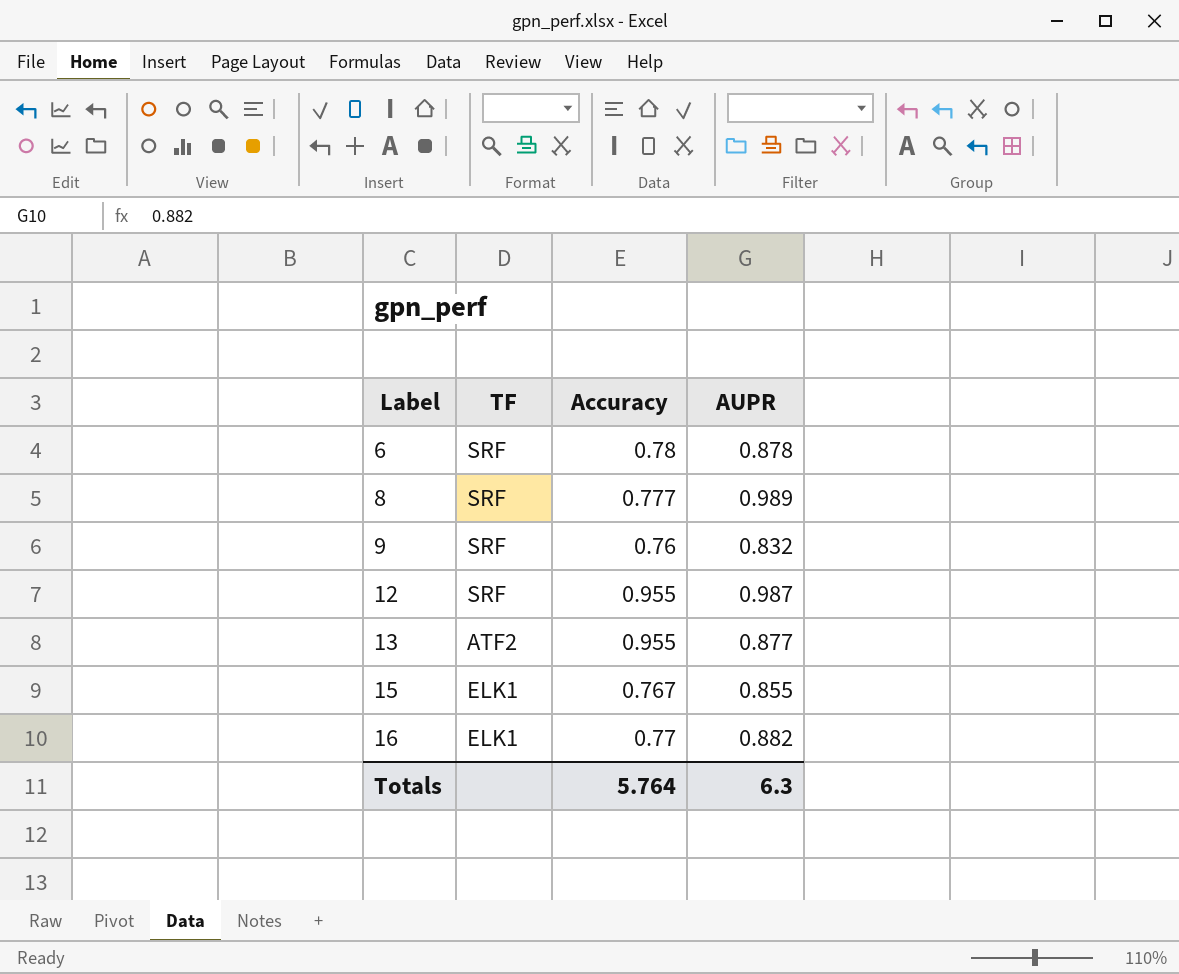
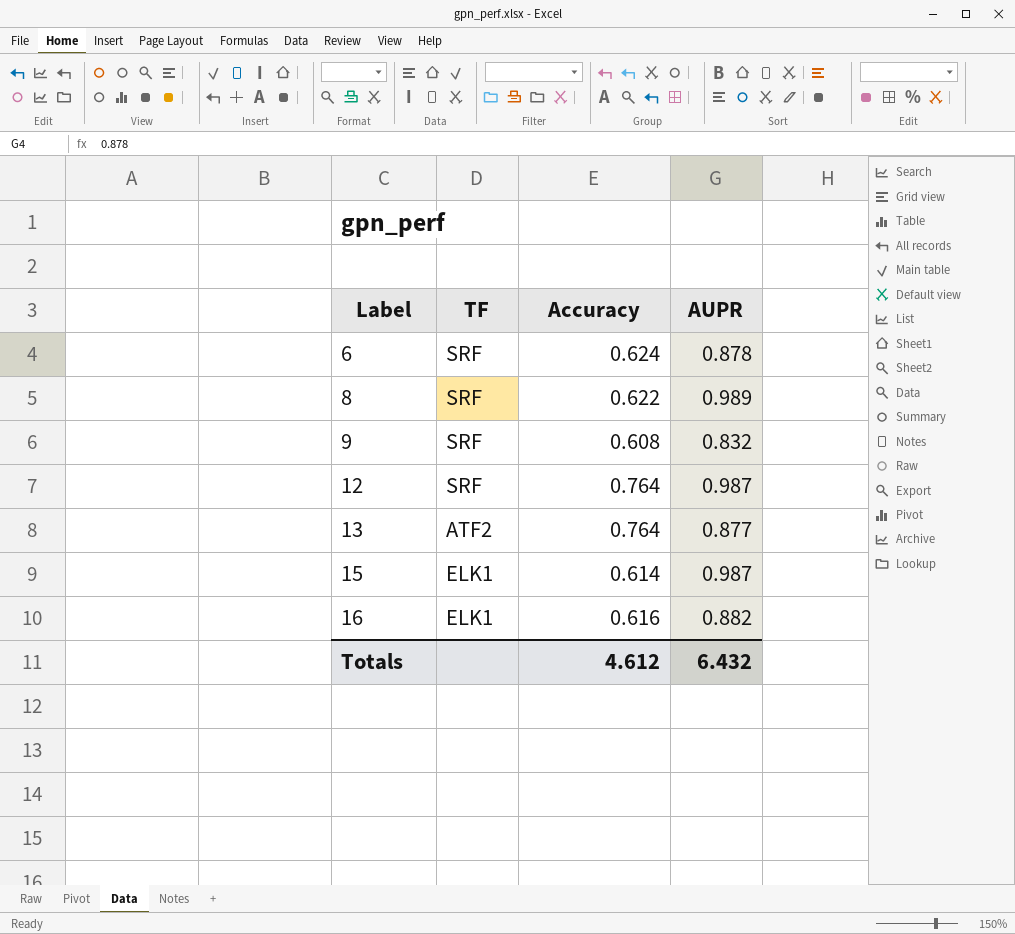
6 | Accuracy: 0.78 -> 0.624
8 | Accuracy: 0.777 -> 0.622
9 | Accuracy: 0.76 -> 0.608
12 | Accuracy: 0.955 -> 0.764
13 | Accuracy: 0.955 -> 0.764
15 | Accuracy: 0.767 -> 0.614
15 | AUPR: 0.855 -> 0.987
16 | Accuracy: 0.77 -> 0.616
Totals | Accuracy: 5.764 -> 4.612
Totals | AUPR: 6.3 -> 6.432

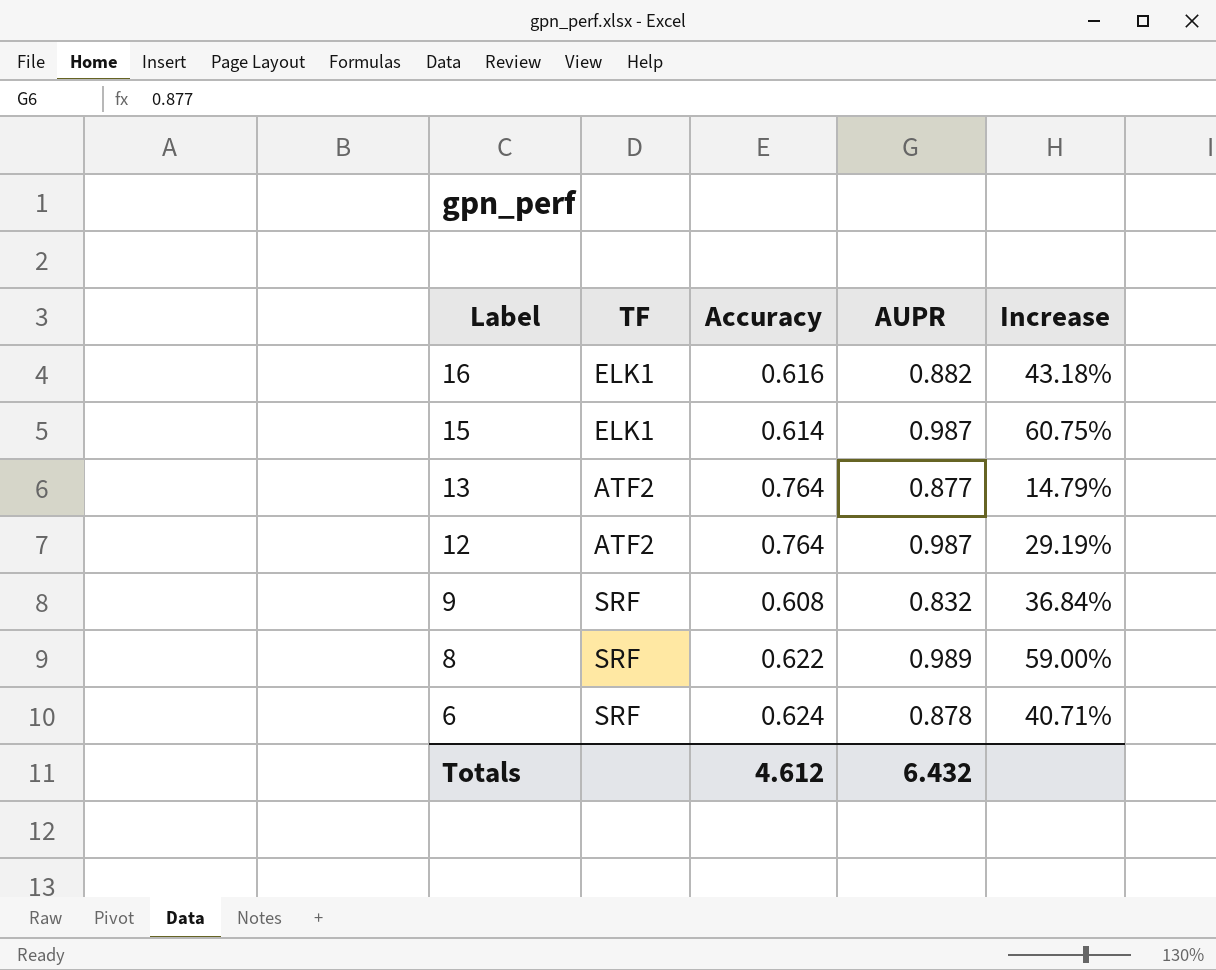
row order: Label ascending -> Label descending
column Increase | formula: none -> ([AUPR] - [Accuracy]) / [Accuracy]
12 | TF: SRF -> ATF2

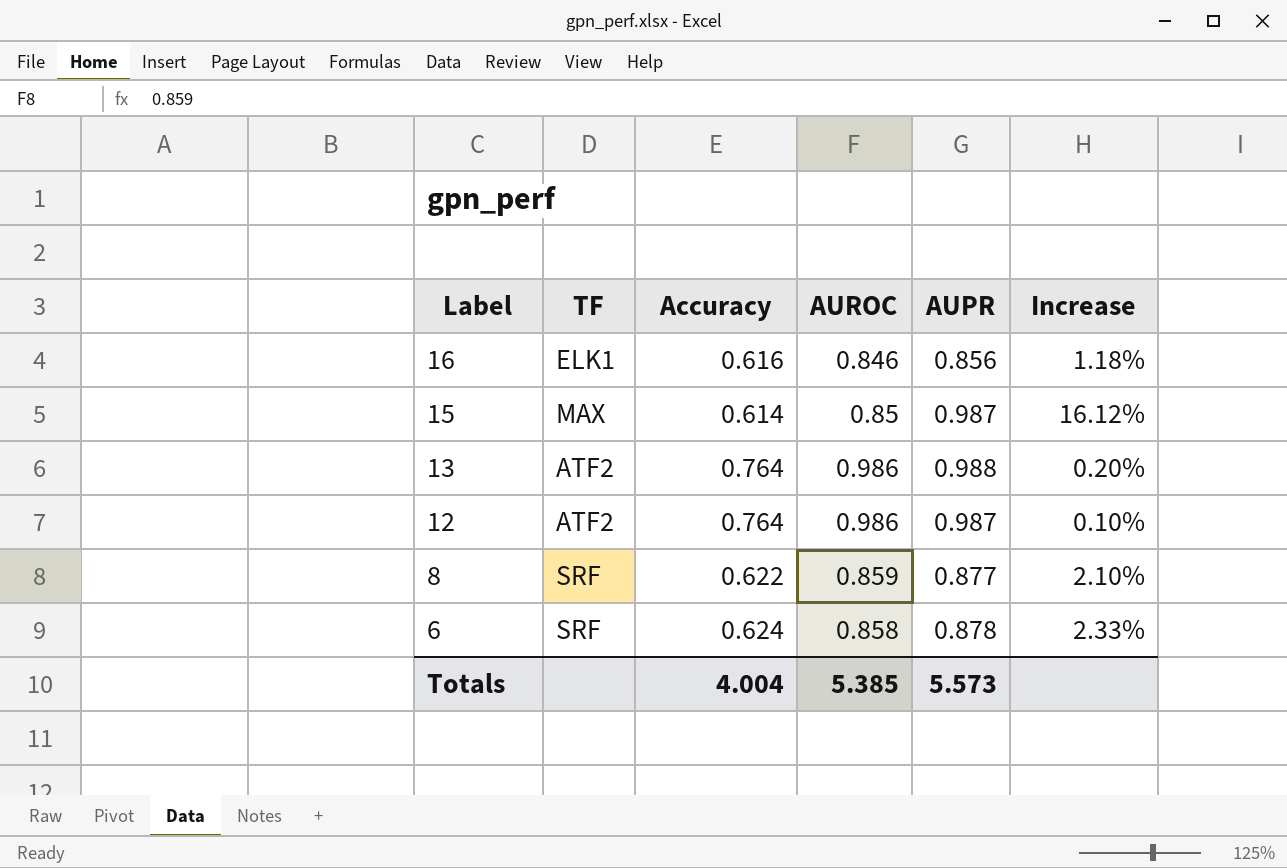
column AUROC | position: none -> 4
column Increase | formula: ([AUPR] - [Accuracy]) / [Accuracy] -> ([AUPR] - [AUROC]) / [AUROC]
row 9: SRF | 0.608 | 0.832 | 36.84% -> none
16 | AUPR: 0.882 -> 0.856
15 | TF: ELK1 -> MAX
13 | AUPR: 0.877 -> 0.988
8 | AUPR: 0.989 -> 0.877
Totals | Accuracy: 4.612 -> 4.004
Totals | AUPR: 6.432 -> 5.573

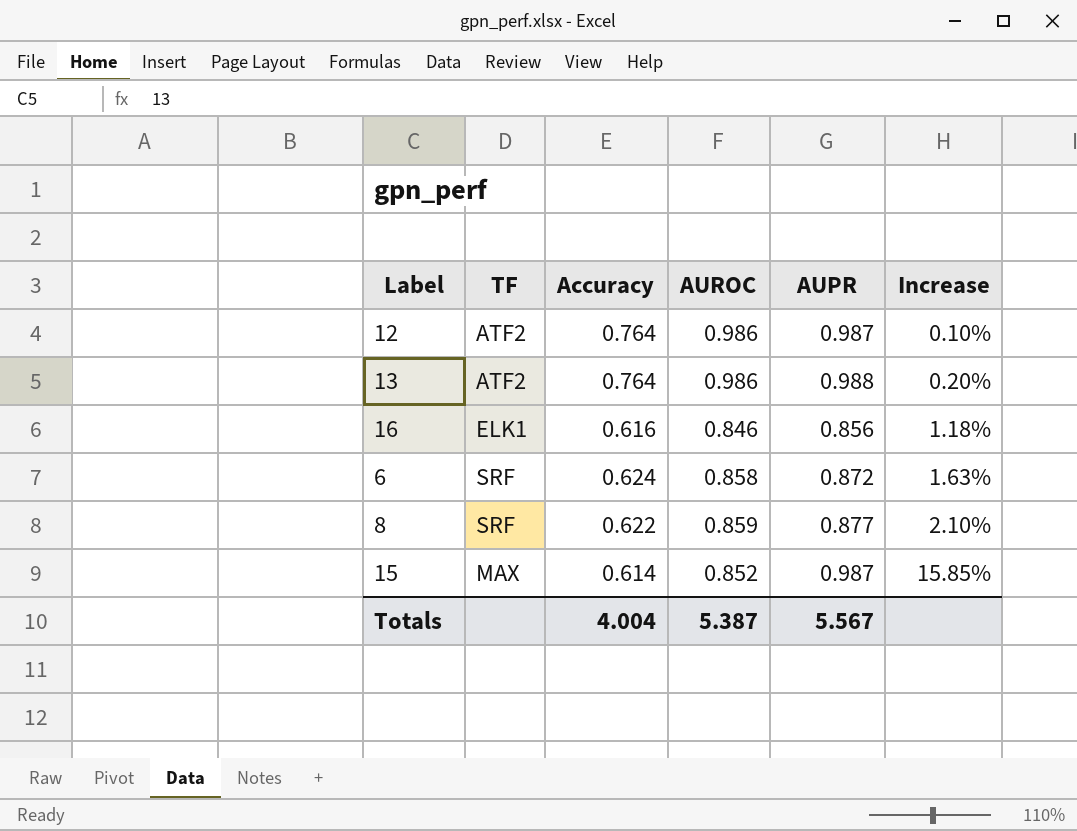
row order: Label descending -> Increase ascending
6 | AUPR: 0.878 -> 0.872
6 | Increase: 2.33% -> 1.63%
15 | AUROC: 0.85 -> 0.852
15 | Increase: 16.12% -> 15.85%
Totals | AUROC: 5.385 -> 5.387
Totals | AUPR: 5.573 -> 5.567

